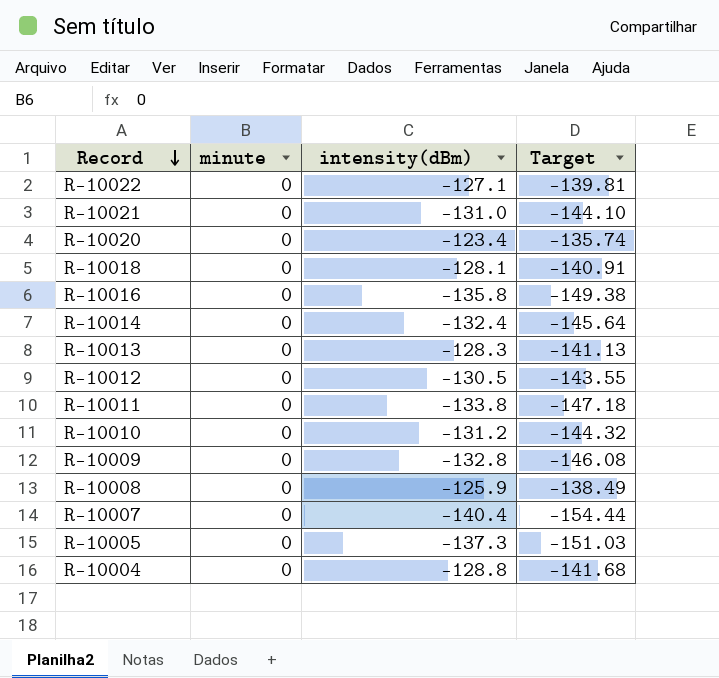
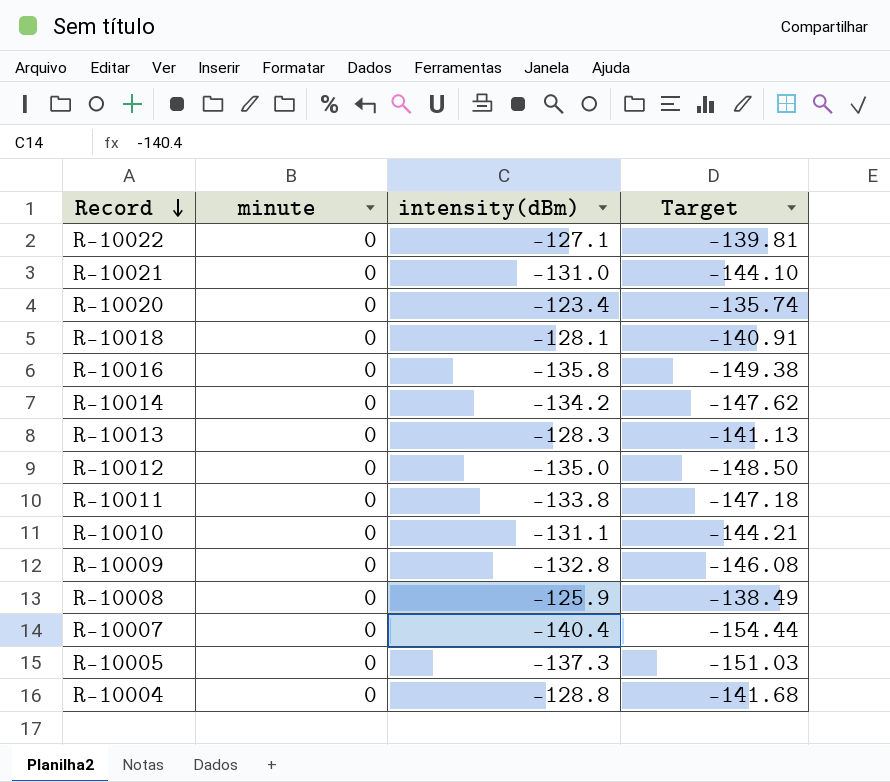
R-10014 | intensity(dBm): -132.4 -> -134.2
R-10014 | Target: -145.64 -> -147.62
R-10012 | intensity(dBm): -130.5 -> -135.0
R-10012 | Target: -143.55 -> -148.50
R-10010 | intensity(dBm): -131.2 -> -131.1
R-10010 | Target: -144.32 -> -144.21

